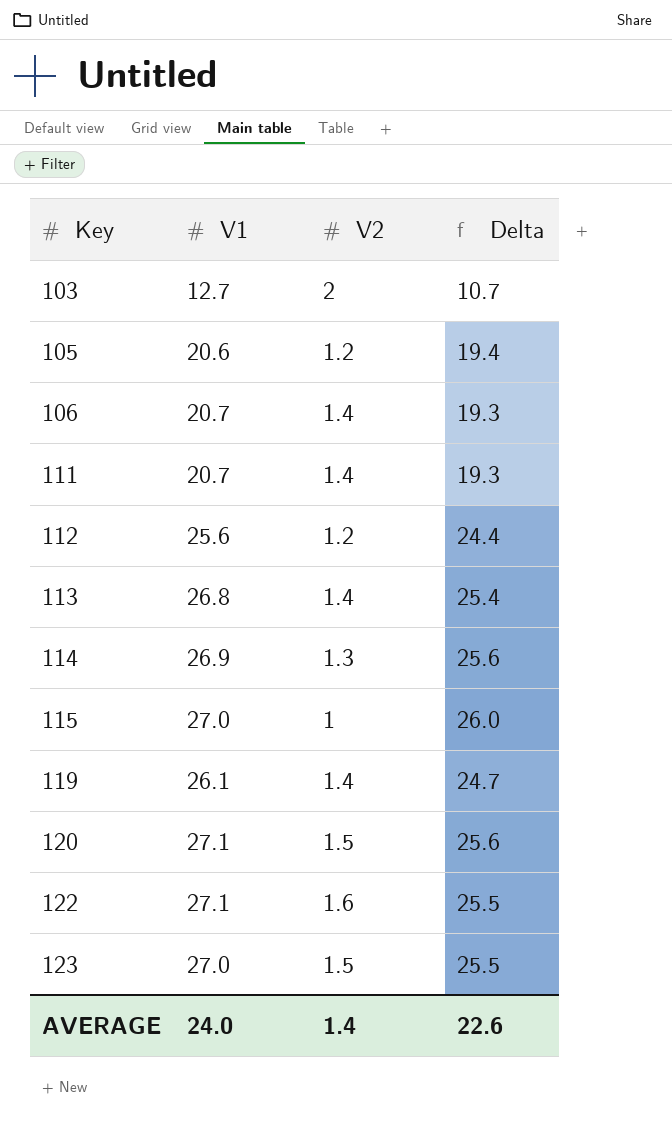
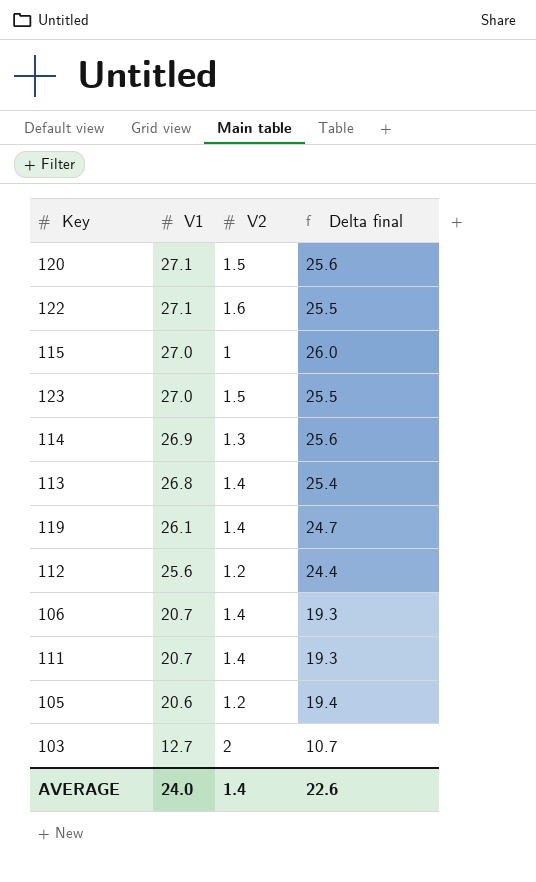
row order: Key ascending -> V1 descending
column name: Delta -> Delta final

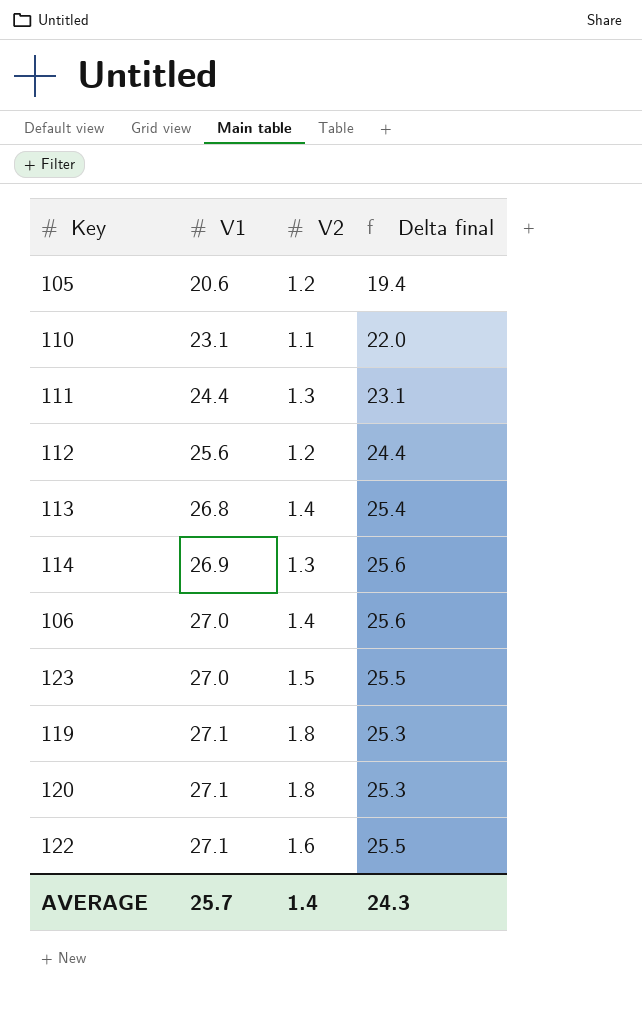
row order: V1 descending -> V1 ascending
row 115: 27.0 | 1 | 26.0 -> none
row 103: 12.7 | 2 | 10.7 -> none
row 110: none -> 23.1 | 1.1 | 22.0
111 | V1: 20.7 -> 24.4
111 | V2: 1.4 -> 1.3
111 | Delta final: 19.3 -> 23.1
106 | V1: 20.7 -> 27.0
106 | Delta final: 19.3 -> 25.6
119 | V1: 26.1 -> 27.1
119 | V2: 1.4 -> 1.8
119 | Delta final: 24.7 -> 25.3
120 | V2: 1.5 -> 1.8
120 | Delta final: 25.6 -> 25.3
AVERAGE | V1: 24.0 -> 25.7
AVERAGE | Delta final: 22.6 -> 24.3

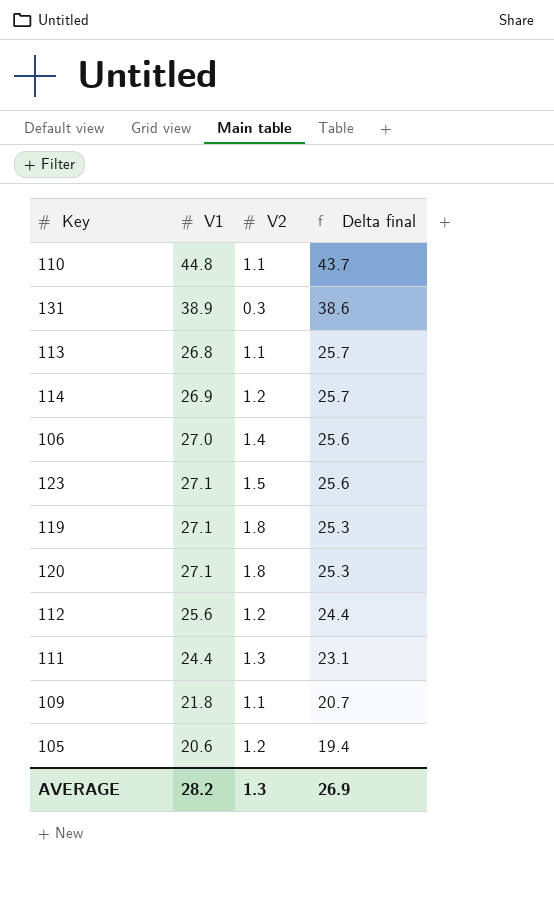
row order: V1 ascending -> Delta final descending
row 122: 27.1 | 1.6 | 25.5 -> none
110 | V1: 23.1 -> 44.8
110 | Delta final: 22.0 -> 43.7
row 131: none -> 38.9 | 0.3 | 38.6
113 | V2: 1.4 -> 1.1
113 | Delta final: 25.4 -> 25.7
114 | V2: 1.3 -> 1.2
114 | Delta final: 25.6 -> 25.7
123 | V1: 27.0 -> 27.1
123 | Delta final: 25.5 -> 25.6
row 109: none -> 21.8 | 1.1 | 20.7
AVERAGE | V1: 25.7 -> 28.2
AVERAGE | V2: 1.4 -> 1.3
AVERAGE | Delta final: 24.3 -> 26.9

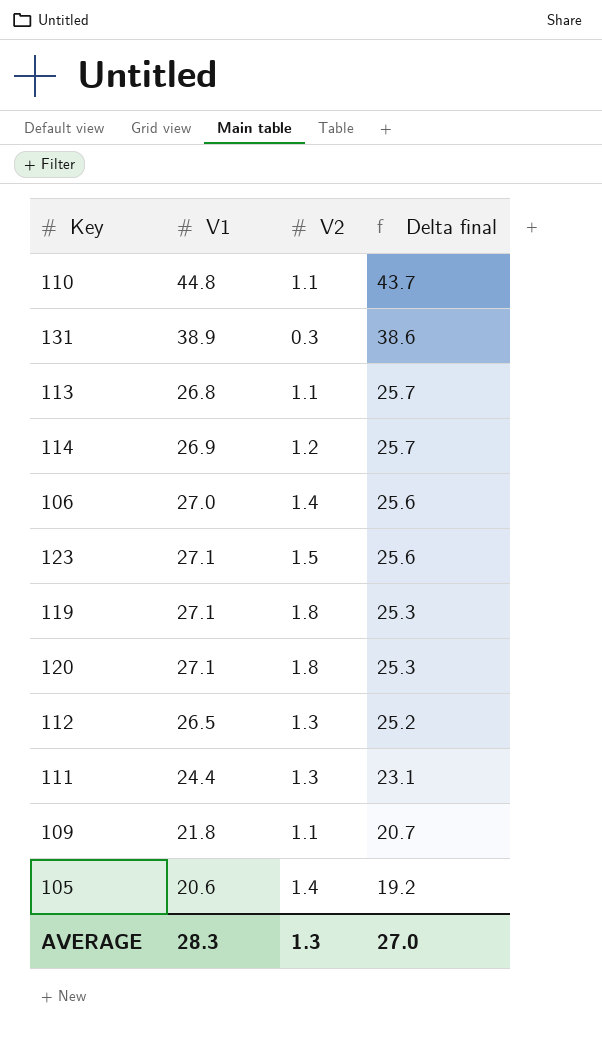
112 | V1: 25.6 -> 26.5
112 | V2: 1.2 -> 1.3
112 | Delta final: 24.4 -> 25.2
105 | V2: 1.2 -> 1.4
105 | Delta final: 19.4 -> 19.2
AVERAGE | V1: 28.2 -> 28.3
AVERAGE | Delta final: 26.9 -> 27.0

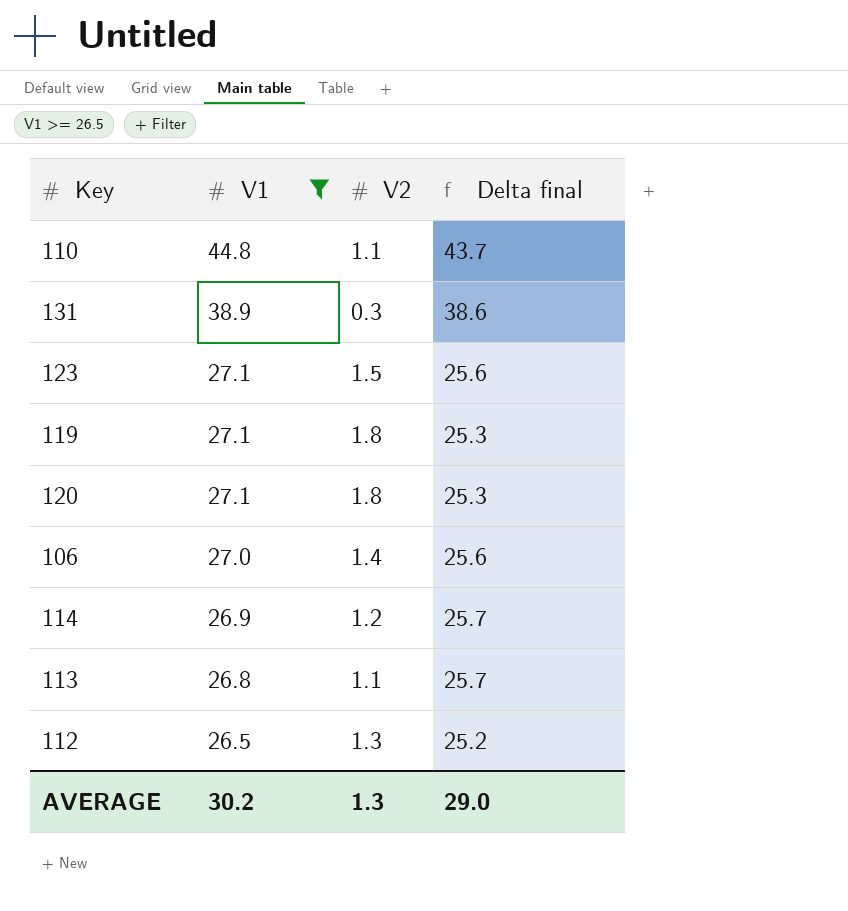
filter: none -> V1 >= 26.5
row order: Delta final descending -> V1 descending
AVERAGE | V1: 28.3 -> 30.2
AVERAGE | Delta final: 27.0 -> 29.0

